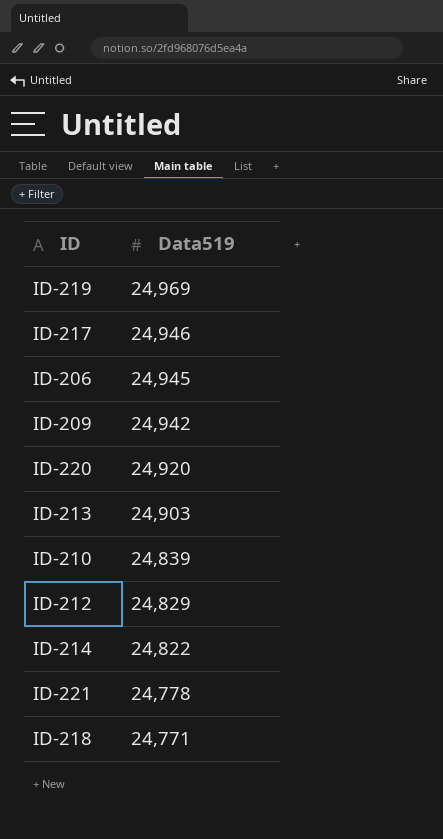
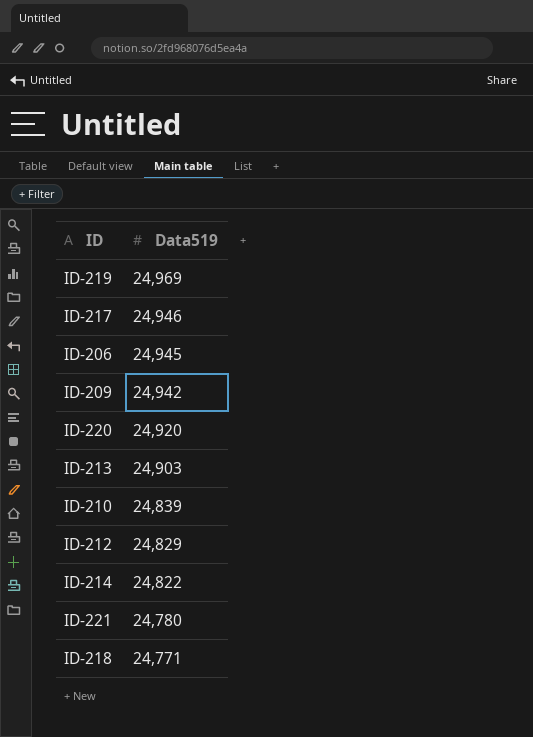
ID-221 | Data519: 24,778 -> 24,780

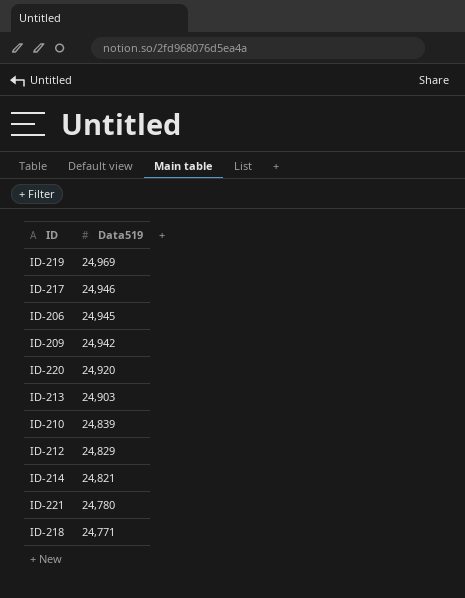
ID-214 | Data519: 24,822 -> 24,821

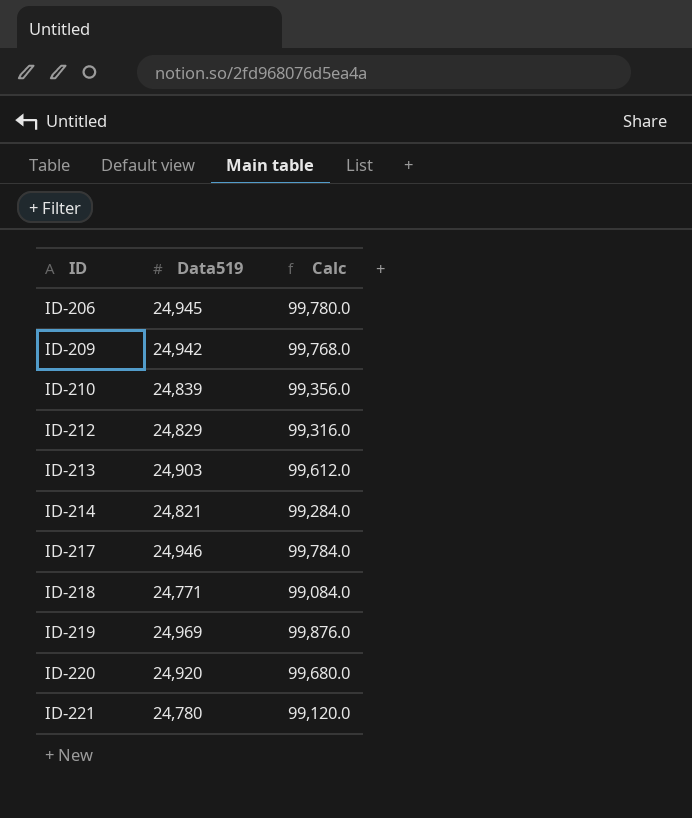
row order: Data519 descending -> ID ascending
column Calc | formula: none -> [Data519] * 4

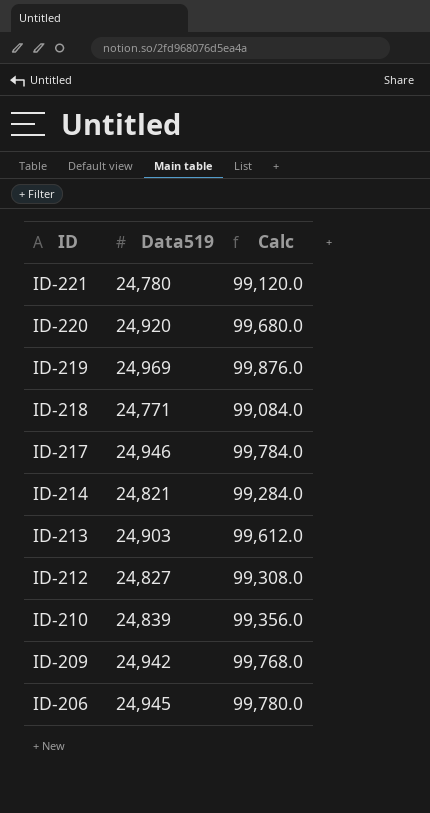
row order: ID ascending -> ID descending
ID-212 | Data519: 24,829 -> 24,827
ID-212 | Calc: 99,316.0 -> 99,308.0

